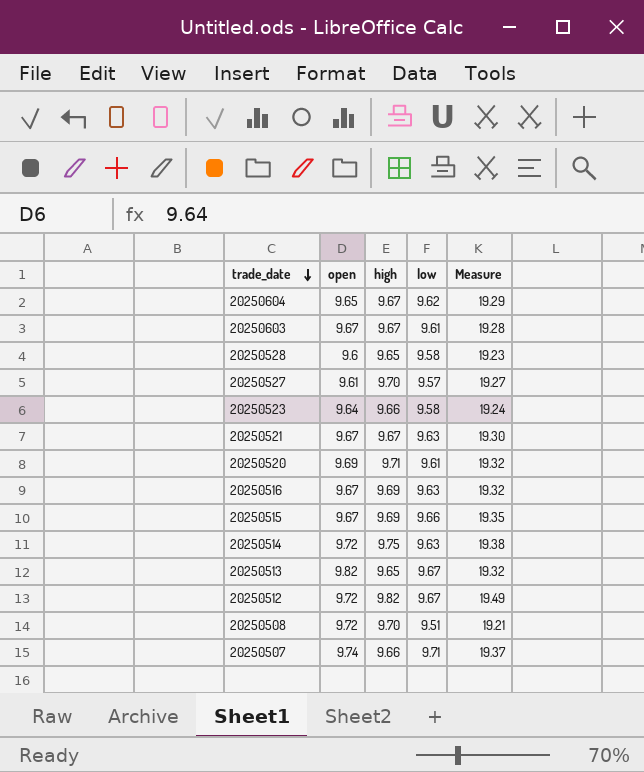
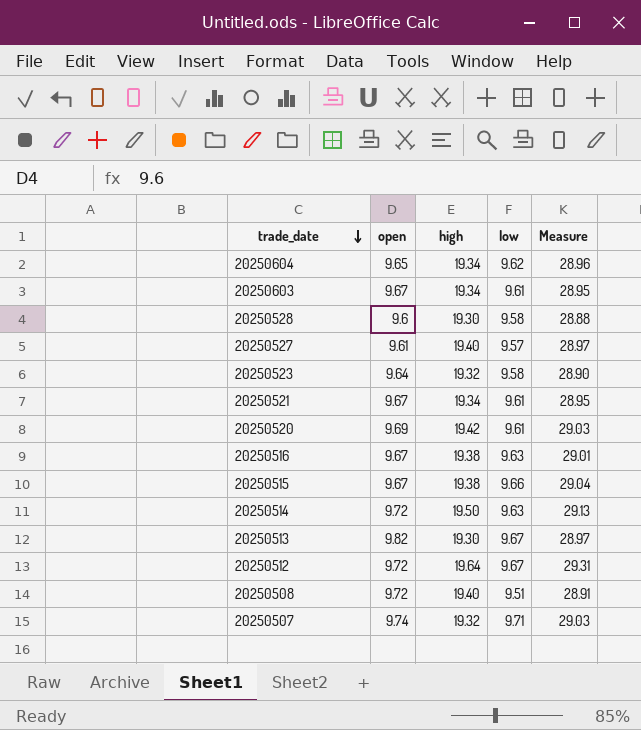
20250604 | high: 9.67 -> 19.34
20250604 | Measure: 19.29 -> 28.96
20250603 | high: 9.67 -> 19.34
20250603 | Measure: 19.28 -> 28.95
20250528 | high: 9.65 -> 19.30
20250528 | Measure: 19.23 -> 28.88
20250527 | high: 9.70 -> 19.40
20250527 | Measure: 19.27 -> 28.97
20250523 | high: 9.66 -> 19.32
20250523 | Measure: 19.24 -> 28.90
20250521 | high: 9.67 -> 19.34
20250521 | low: 9.63 -> 9.61
20250521 | Measure: 19.30 -> 28.95
20250520 | high: 9.71 -> 19.42
20250520 | Measure: 19.32 -> 29.03
20250516 | high: 9.69 -> 19.38
20250516 | Measure: 19.32 -> 29.01
20250515 | high: 9.69 -> 19.38
20250515 | Measure: 19.35 -> 29.04
20250514 | high: 9.75 -> 19.50
20250514 | Measure: 19.38 -> 29.13
20250513 | high: 9.65 -> 19.30
20250513 | Measure: 19.32 -> 28.97
20250512 | high: 9.82 -> 19.64
20250512 | Measure: 19.49 -> 29.31
20250508 | high: 9.70 -> 19.40
20250508 | Measure: 19.21 -> 28.91
20250507 | high: 9.66 -> 19.32
20250507 | Measure: 19.37 -> 29.03

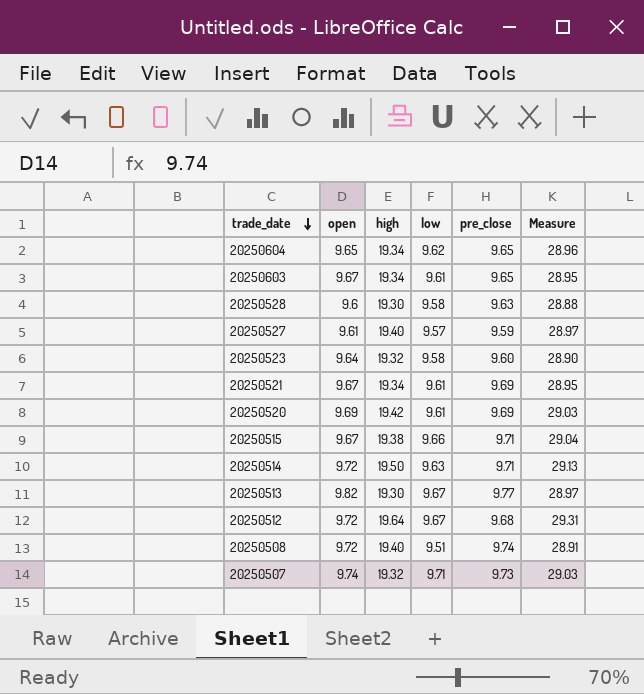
column pre_close | position: none -> 5
row 20250516: 9.67 | 19.38 | 9.63 | 29.01 -> none

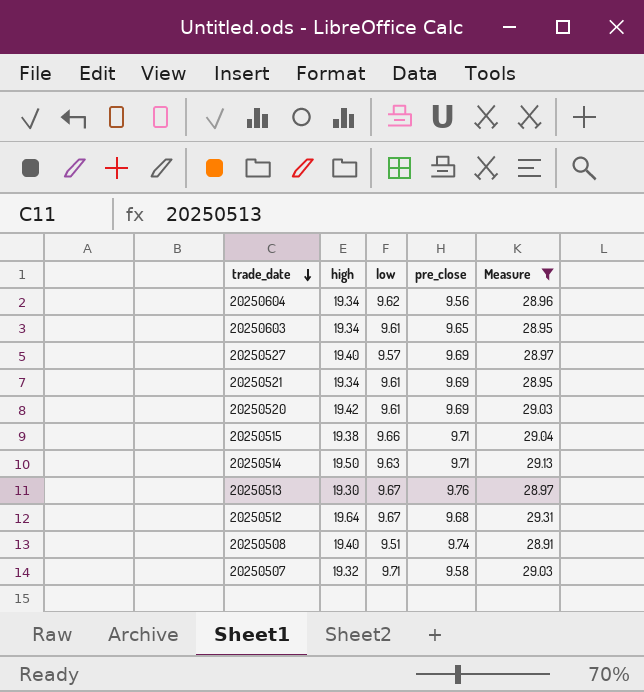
filter: none -> Measure >= 28.91
column open | position: 2 -> none
20250604 | pre_close: 9.65 -> 9.56
20250527 | pre_close: 9.59 -> 9.69
20250513 | pre_close: 9.77 -> 9.76
20250507 | pre_close: 9.73 -> 9.58

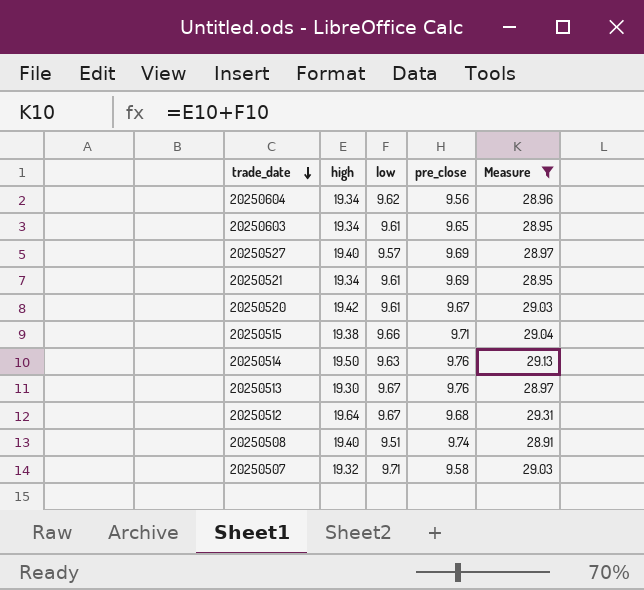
20250520 | pre_close: 9.69 -> 9.67
20250514 | pre_close: 9.71 -> 9.76

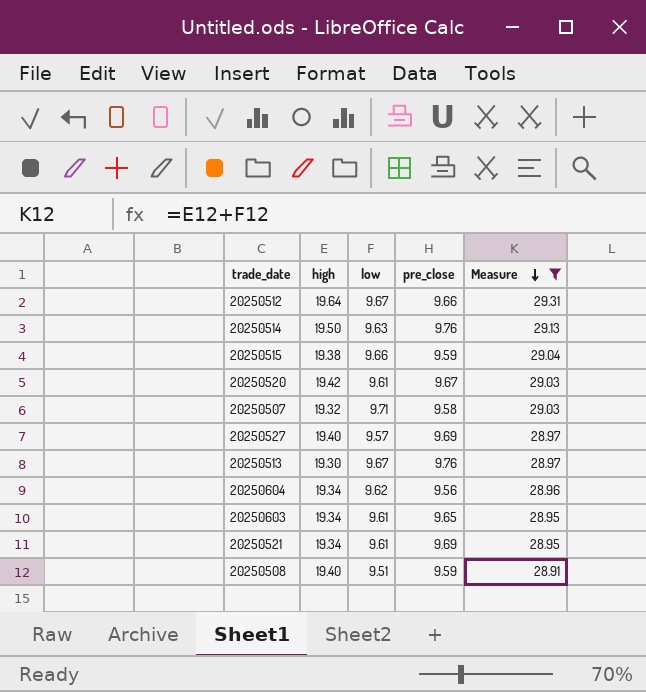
row order: trade_date descending -> Measure descending
20250512 | pre_close: 9.68 -> 9.66
20250515 | pre_close: 9.71 -> 9.59
20250508 | pre_close: 9.74 -> 9.59

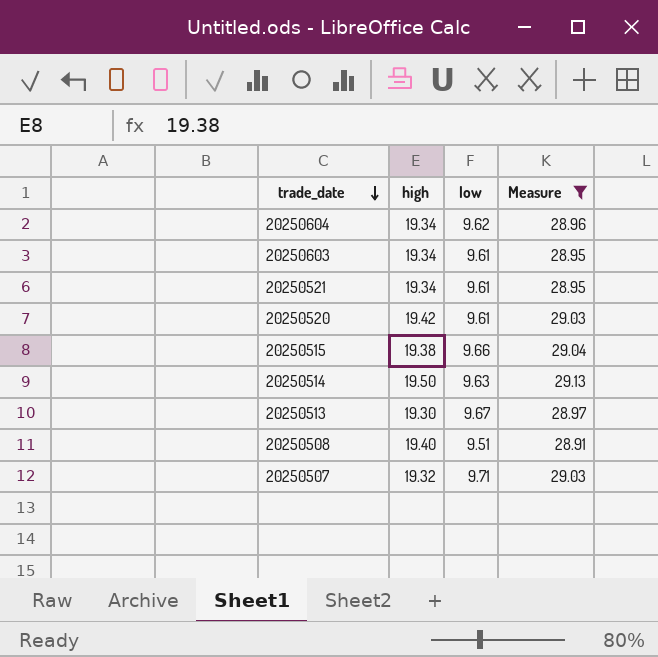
row order: Measure descending -> trade_date descending
column pre_close | position: 4 -> none
row 20250512: 19.64 | 9.67 | 9.66 | 29.31 -> none
row 20250527: 19.40 | 9.57 | 9.69 | 28.97 -> none

